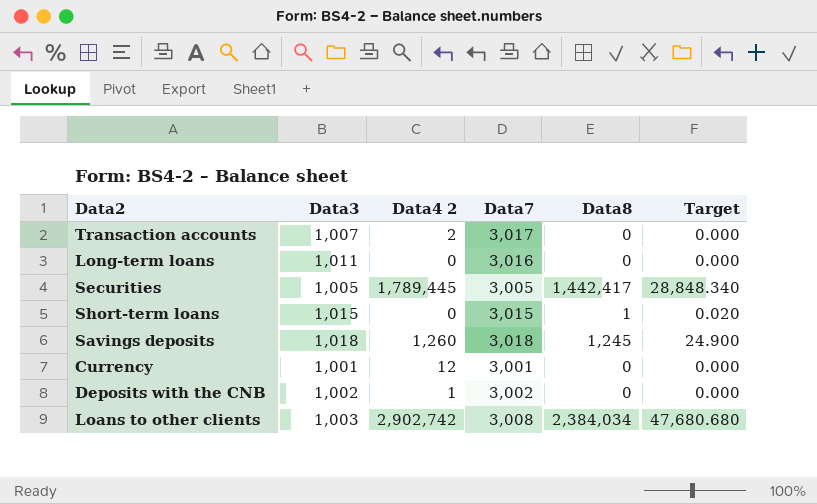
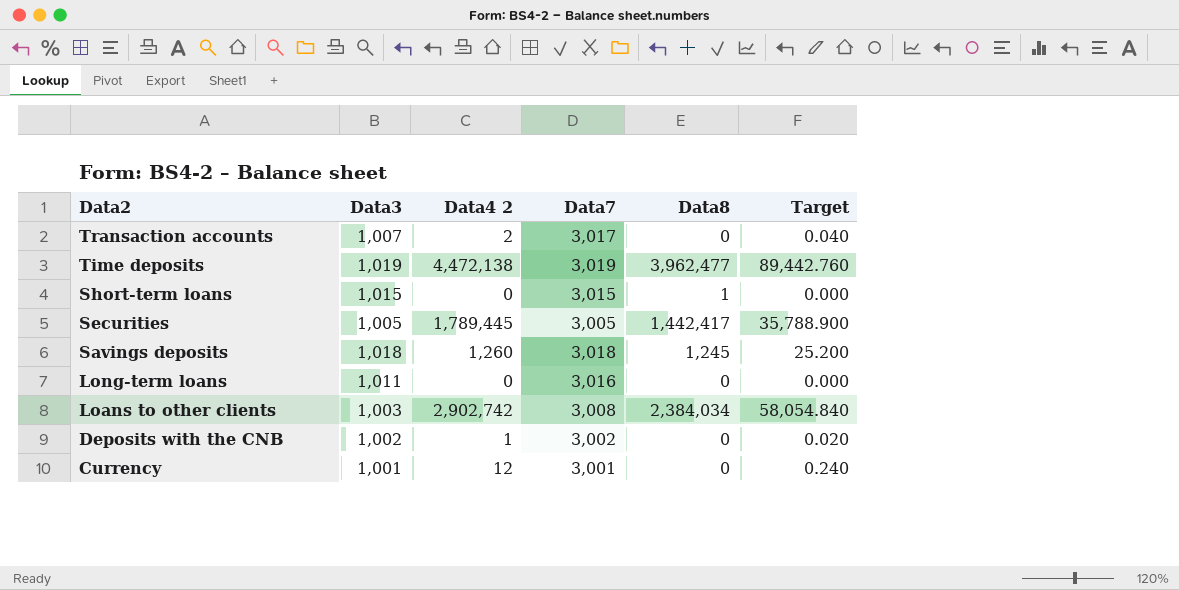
row order: none -> Data2 descending
column Target | formula: [Data8] * 0.02 -> [Data4 2] * 0.02
row Time deposits: none -> 1,019 | 4,472,138 | 3,019 | 3,962,477 | 89,442.760

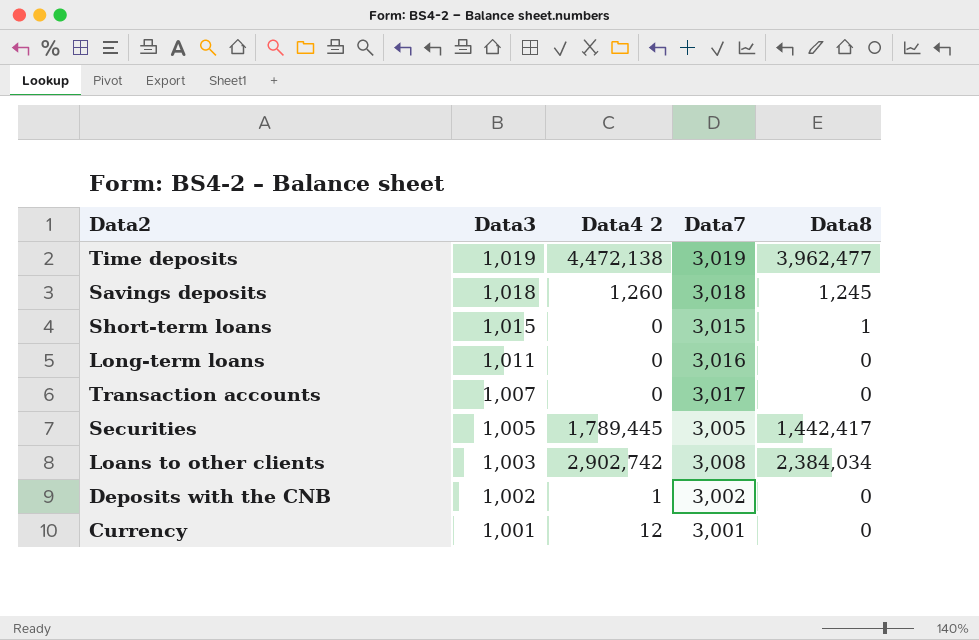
row order: Data2 descending -> Data3 descending
column Target | formula: [Data4 2] * 0.02 -> none
Transaction accounts | Data4 2: 2 -> 0

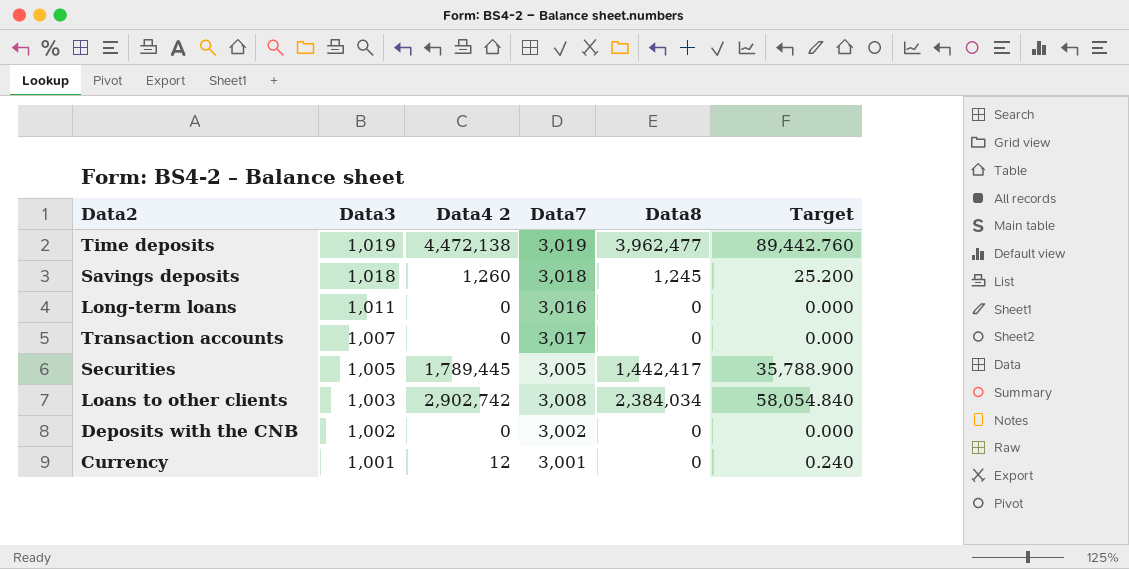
column Target | formula: none -> [Data4 2] * 0.02
row Short-term loans: 1,015 | 0 | 3,015 | 1 -> none
Deposits with the CNB | Data4 2: 1 -> 0

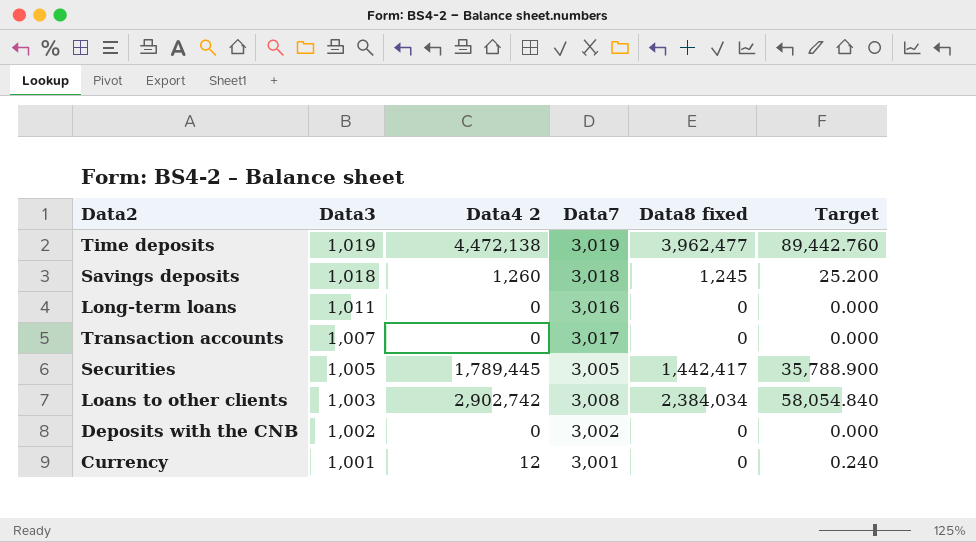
column name: Data8 -> Data8 fixed

